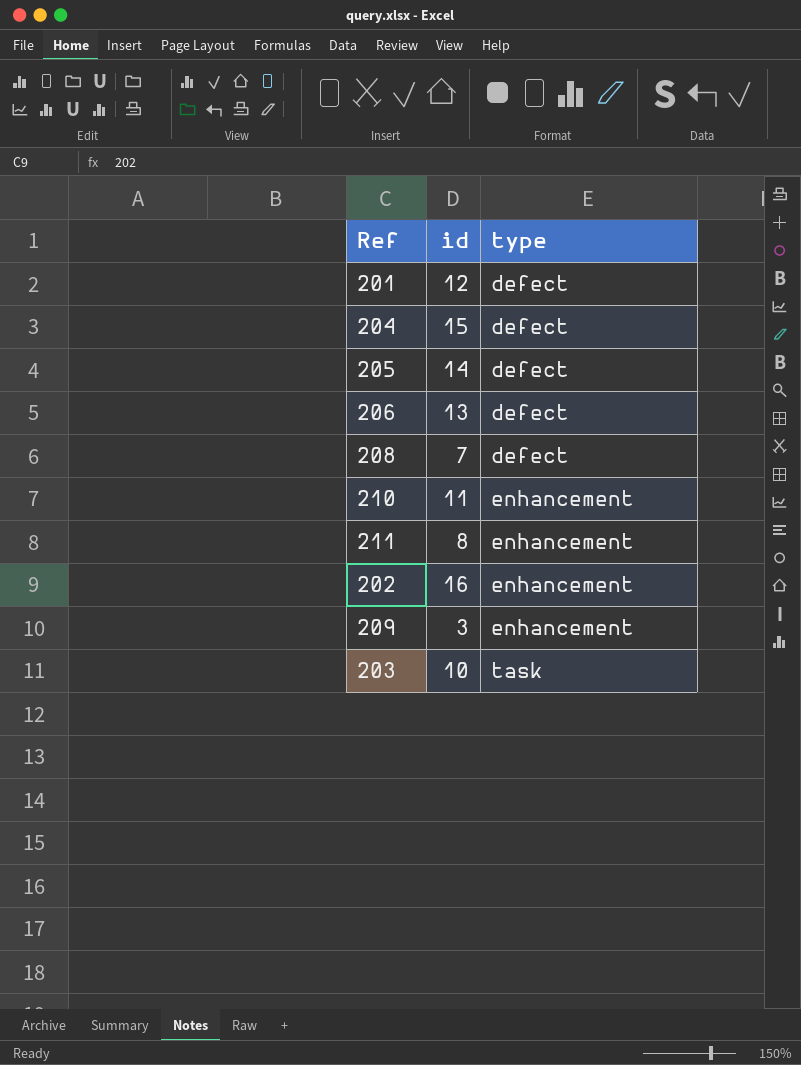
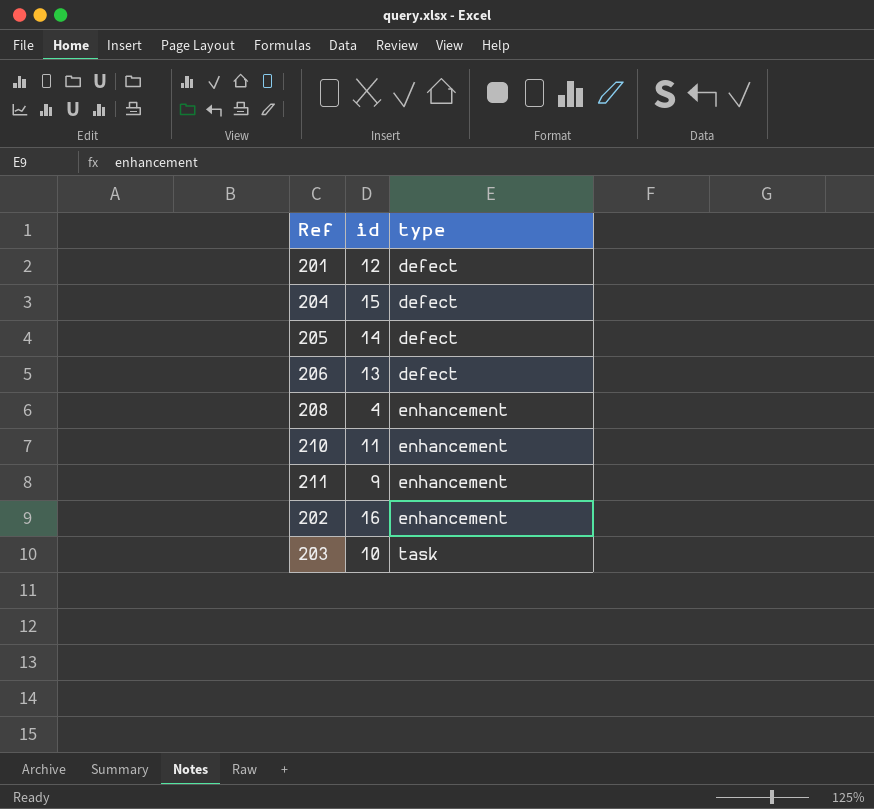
row 209: 3 | enhancement -> none
208 | id: 7 -> 4
208 | type: defect -> enhancement
211 | id: 8 -> 9

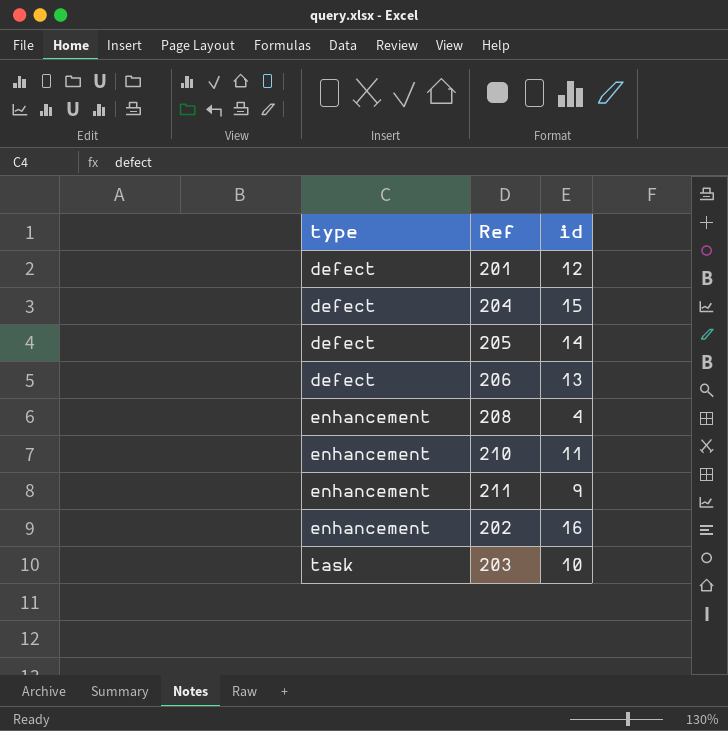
column type | position: 3 -> 1

